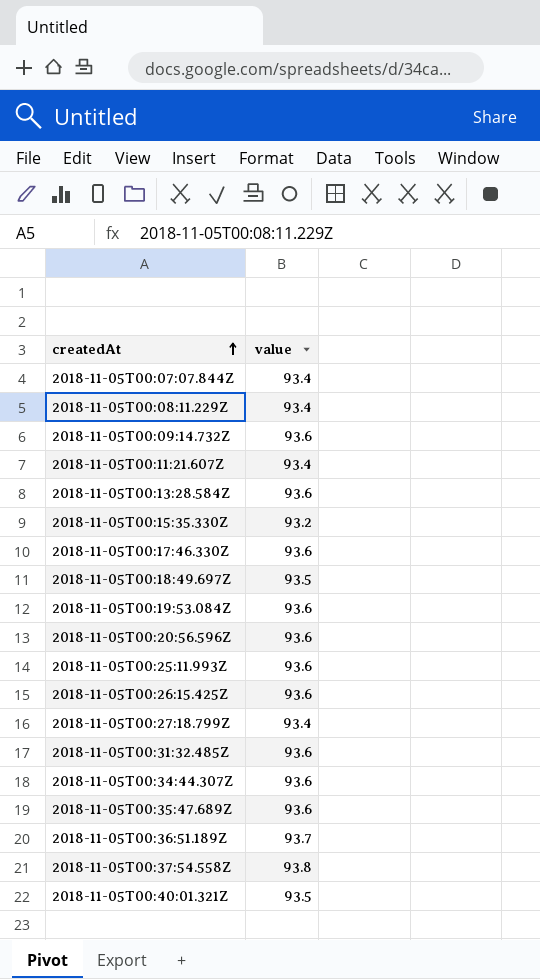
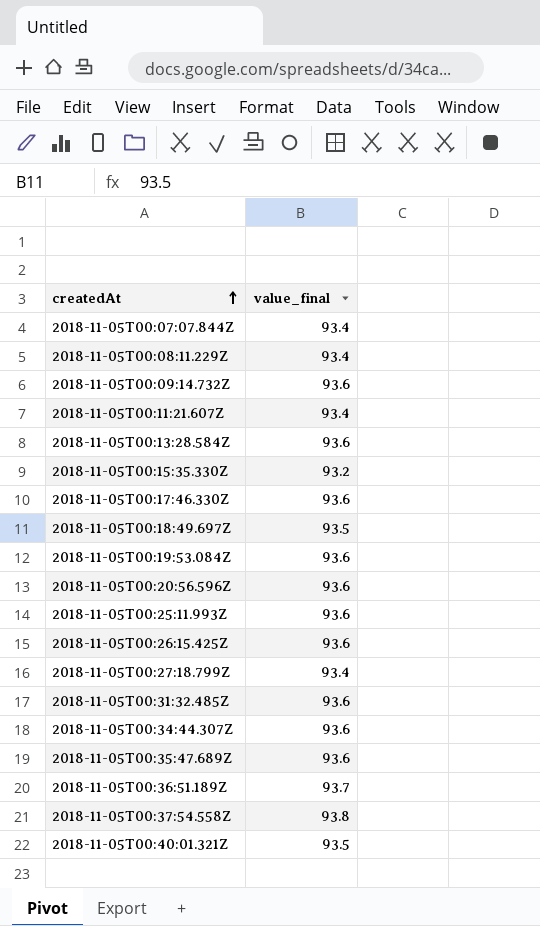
column name: value -> value_final

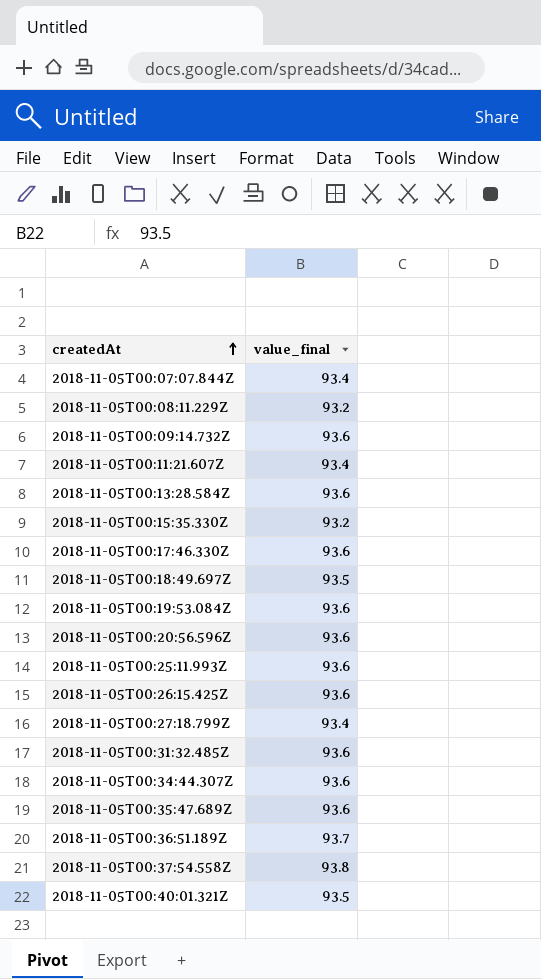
2018-11-05T00:08:11.229Z | value_final: 93.4 -> 93.2

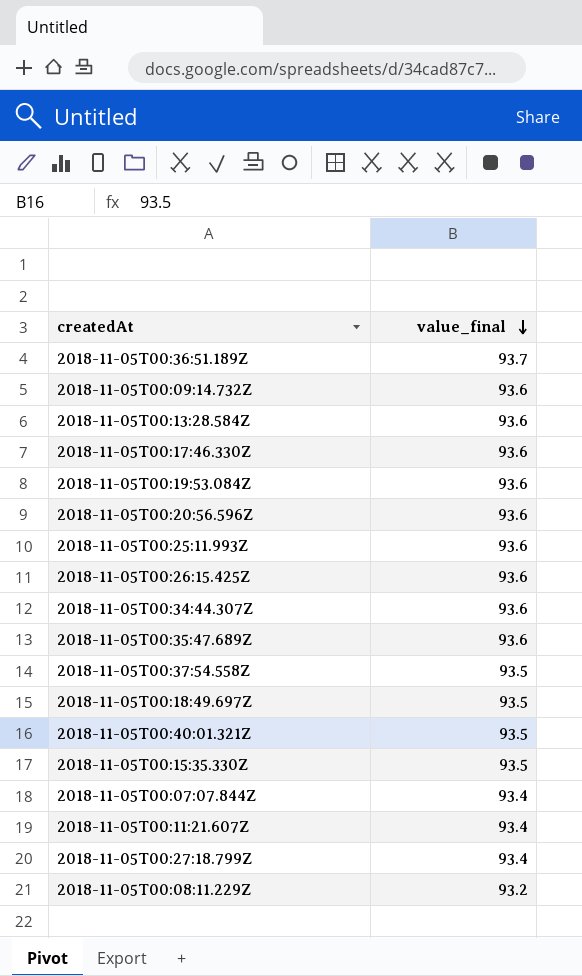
row order: createdAt ascending -> value_final descending
row 2018-11-05T00:31:32.485Z: 93.6 -> none
2018-11-05T00:37:54.558Z | value_final: 93.8 -> 93.5
2018-11-05T00:15:35.330Z | value_final: 93.2 -> 93.5

